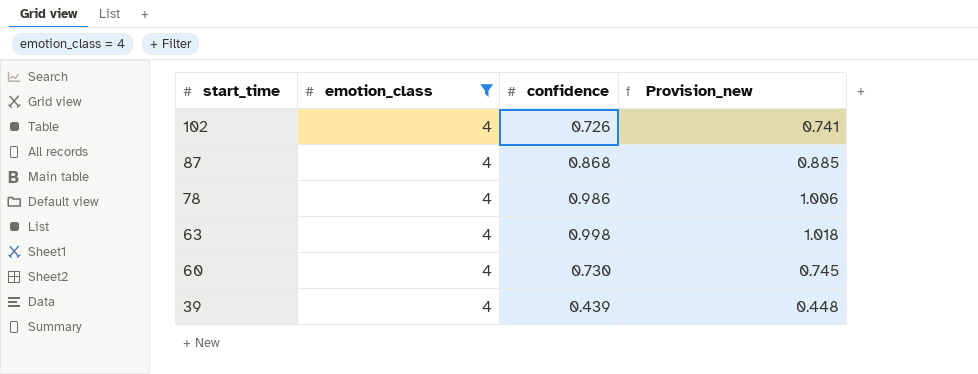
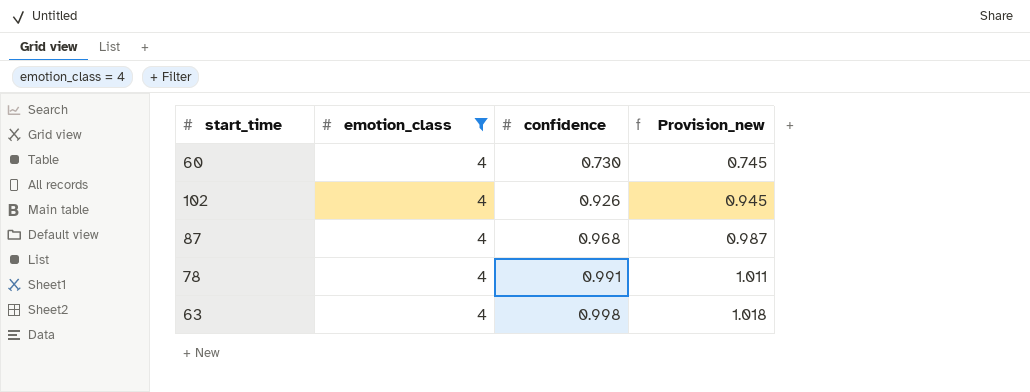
row order: start_time descending -> confidence ascending
row 39: 4 | 0.439 | 0.448 -> none
102 | confidence: 0.726 -> 0.926
102 | Provision_new: 0.741 -> 0.945
87 | confidence: 0.868 -> 0.968
87 | Provision_new: 0.885 -> 0.987
78 | confidence: 0.986 -> 0.991
78 | Provision_new: 1.006 -> 1.011

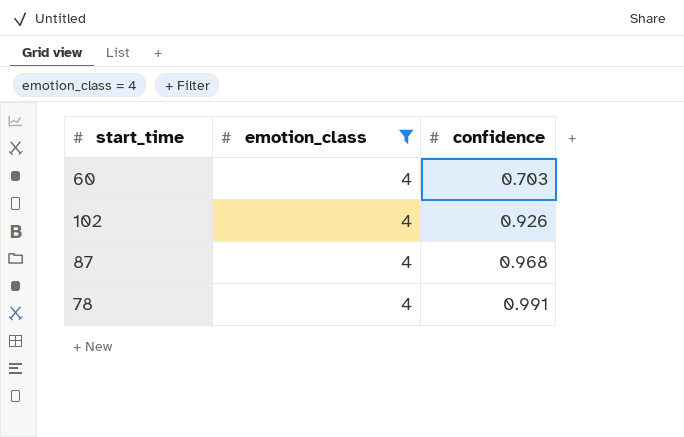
column Provision_new | formula: [confidence] * 1.02 -> none
row 63: 4 | 0.998 | 1.018 -> none
60 | confidence: 0.730 -> 0.703

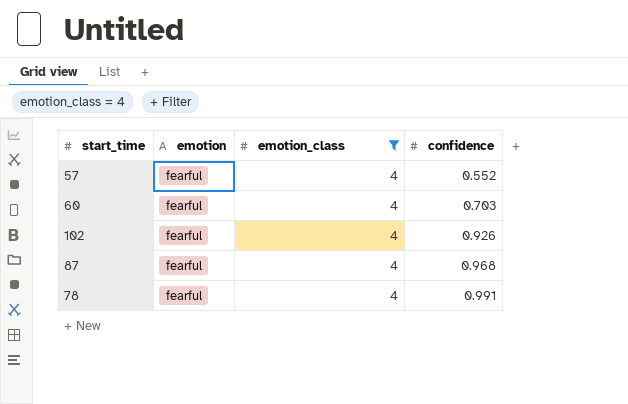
column emotion | position: none -> 2
row 57: none -> fearful | 4 | 0.552

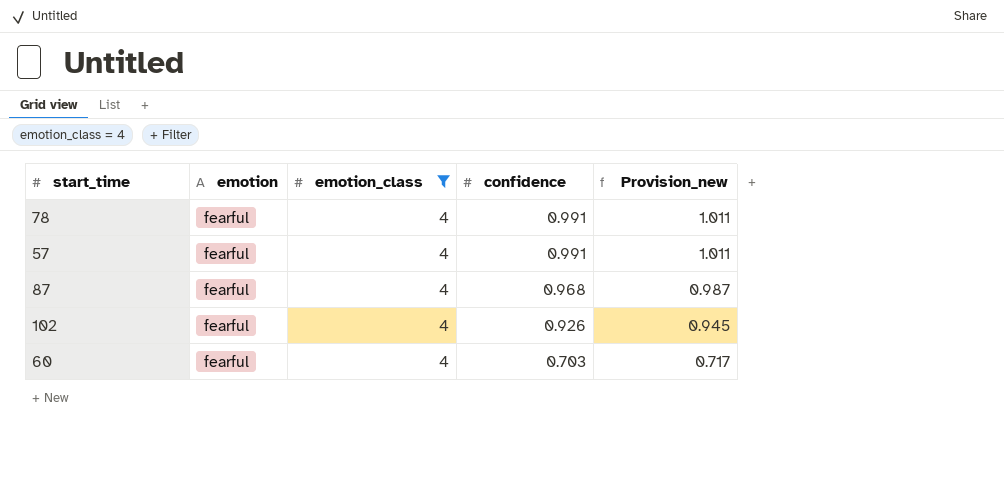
row order: confidence ascending -> confidence descending
column Provision_new | formula: none -> [confidence] * 1.02
57 | confidence: 0.552 -> 0.991

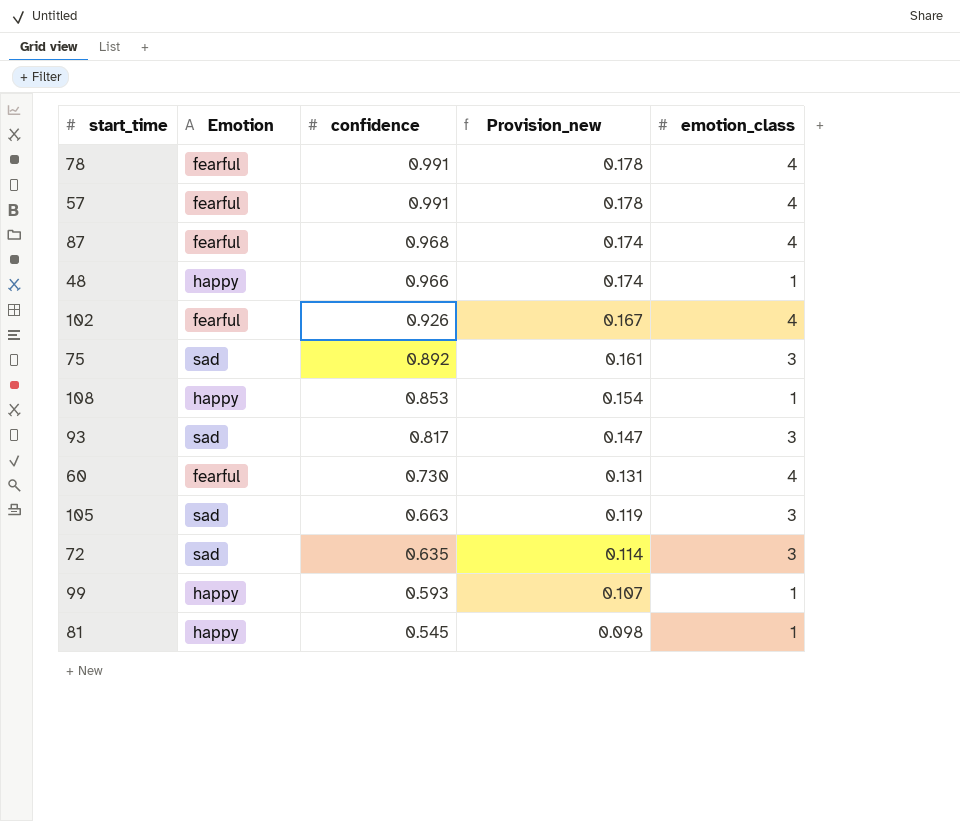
filter: emotion_class = 4 -> none
column name: emotion -> Emotion
column Provision_new | formula: [confidence] * 1.02 -> [confidence] * 0.18
column emotion_class | position: 3 -> 5
60 | confidence: 0.703 -> 0.730

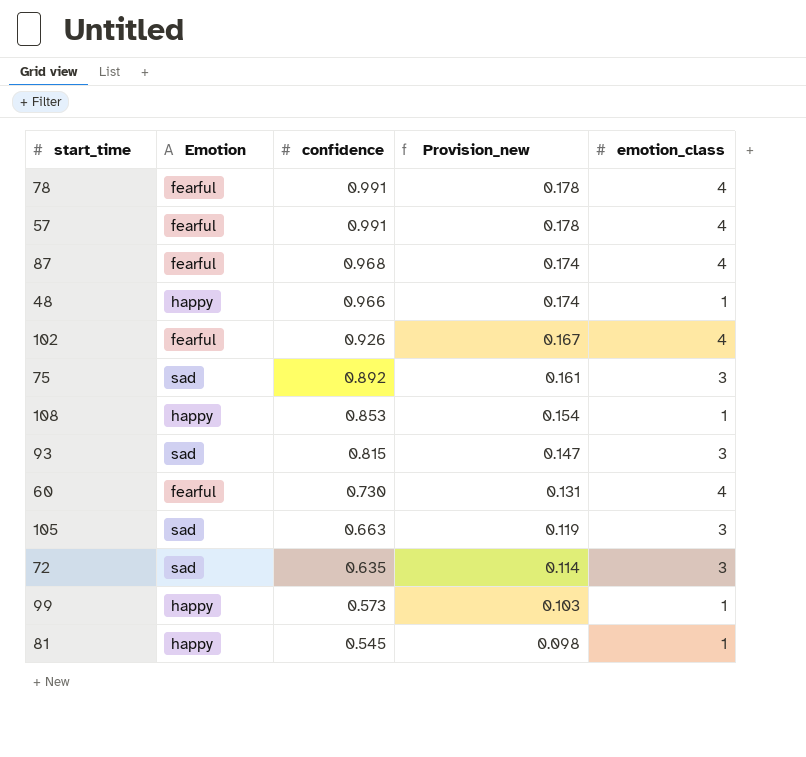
93 | confidence: 0.817 -> 0.815
99 | confidence: 0.593 -> 0.573
99 | Provision_new: 0.107 -> 0.103

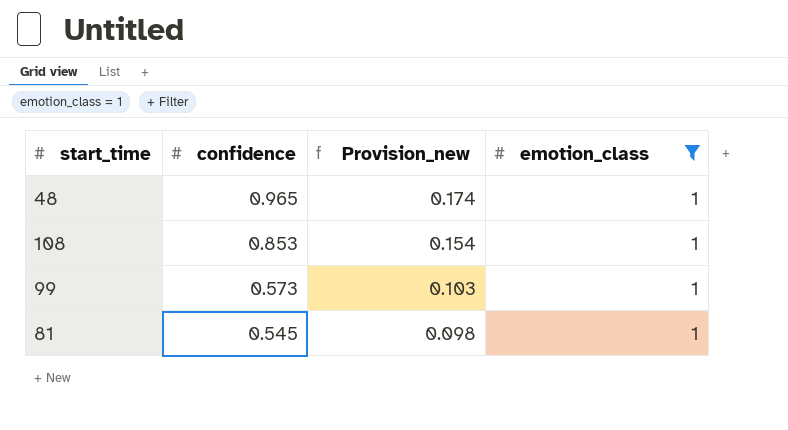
filter: none -> emotion_class = 1
column Emotion | position: 2 -> none
48 | confidence: 0.966 -> 0.965

